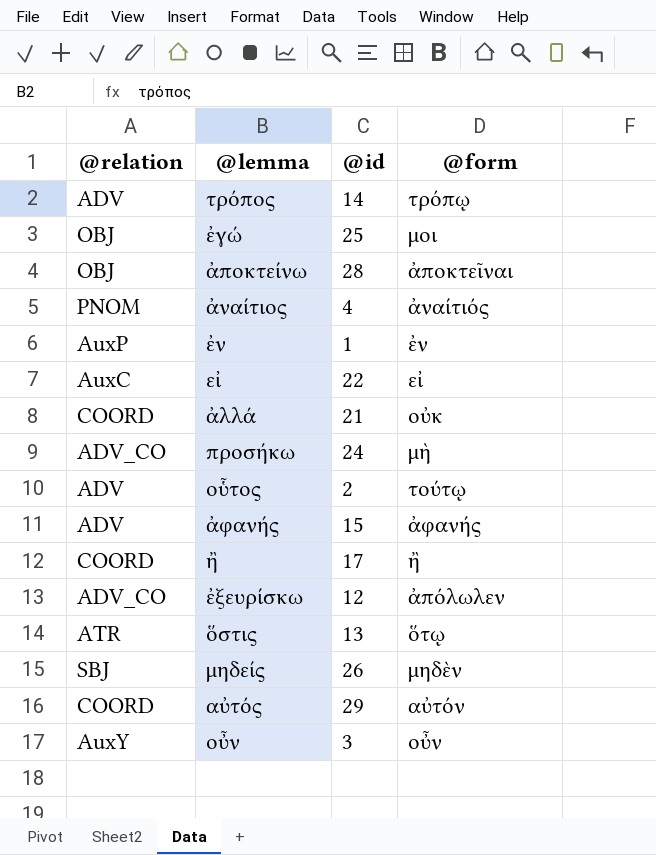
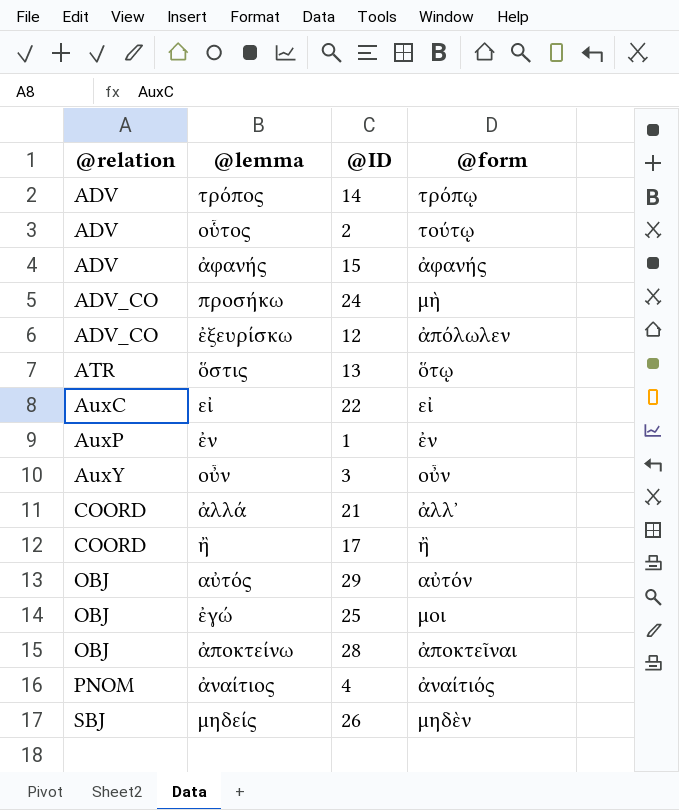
row order: none -> @relation ascending
column name: @id -> @ID
ἀλλά | @form: οὐκ -> ἀλλ᾽
αὐτός | @relation: COORD -> OBJ

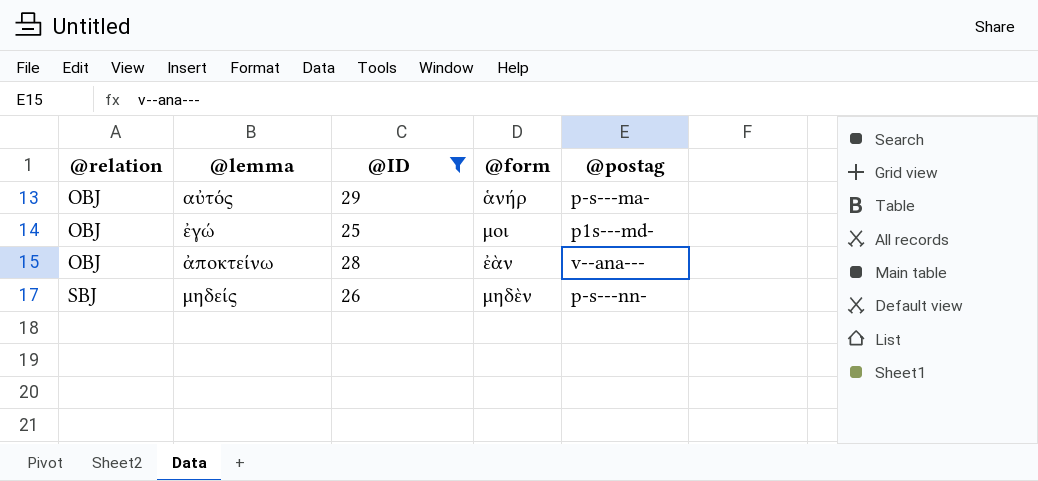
filter: none -> @ID >= 25
column @postag | position: none -> 5
αὐτός | @form: αὐτόν -> ἁνήρ
ἀποκτείνω | @form: ἀποκτεῖναι -> ἐὰν

